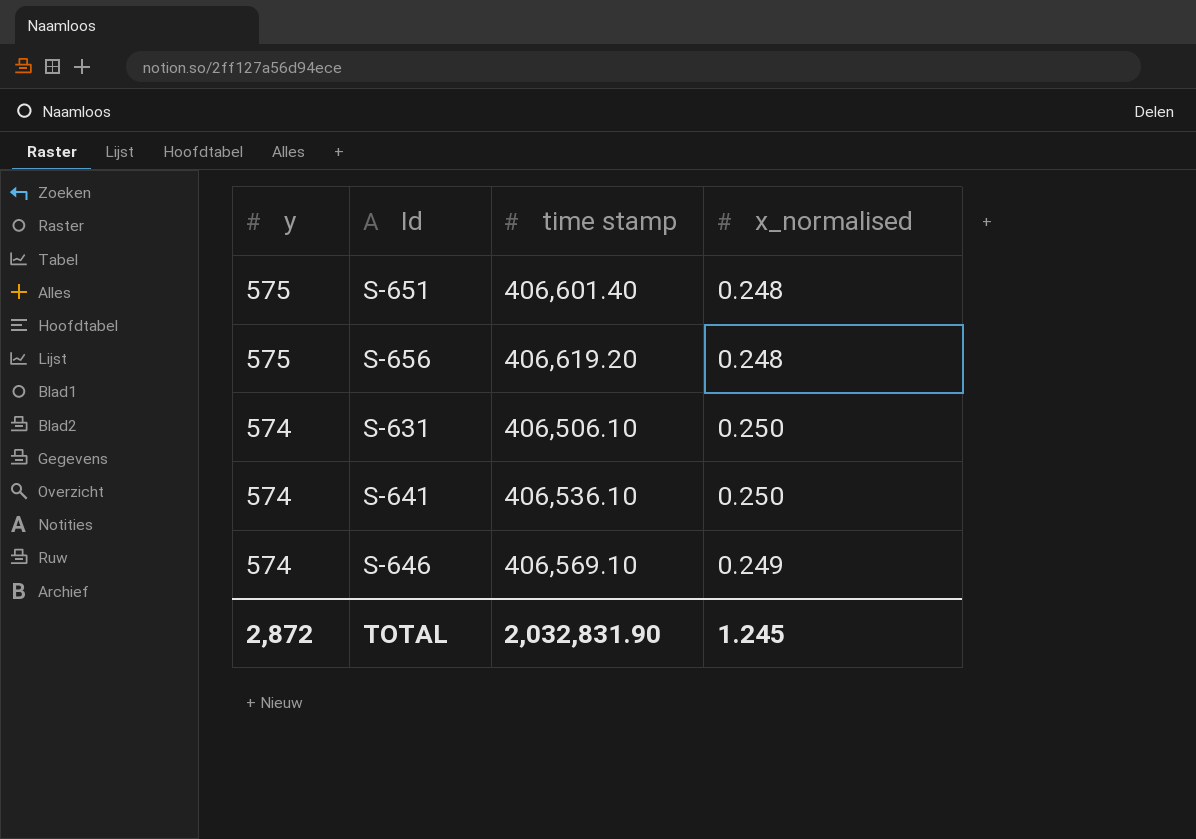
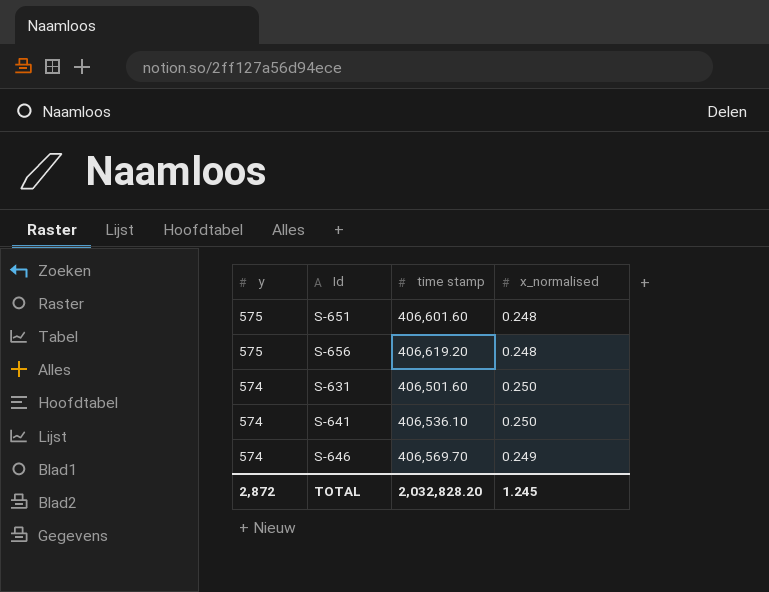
S-651 | time stamp: 406,601.40 -> 406,601.60
S-631 | time stamp: 406,506.10 -> 406,501.60
S-646 | time stamp: 406,569.10 -> 406,569.70
TOTAL | time stamp: 2,032,831.90 -> 2,032,828.20

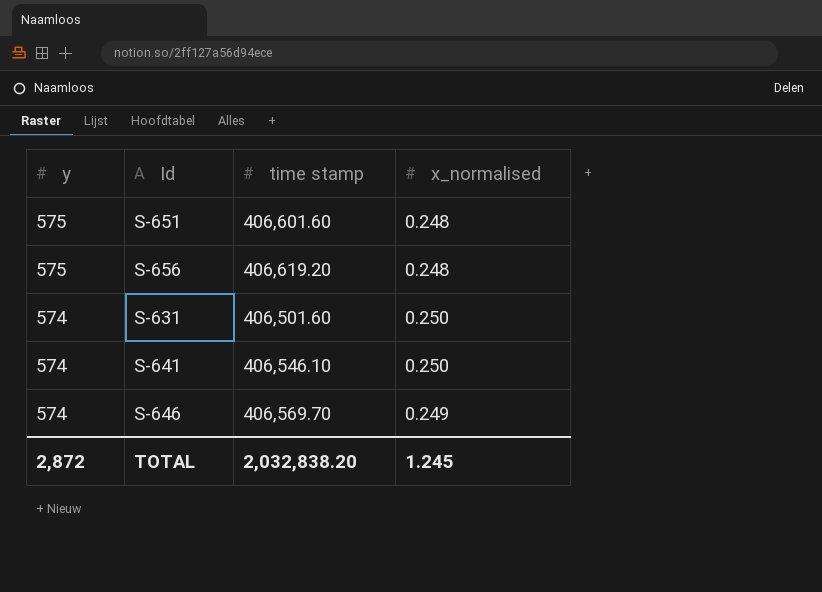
S-641 | time stamp: 406,536.10 -> 406,546.10
TOTAL | time stamp: 2,032,828.20 -> 2,032,838.20

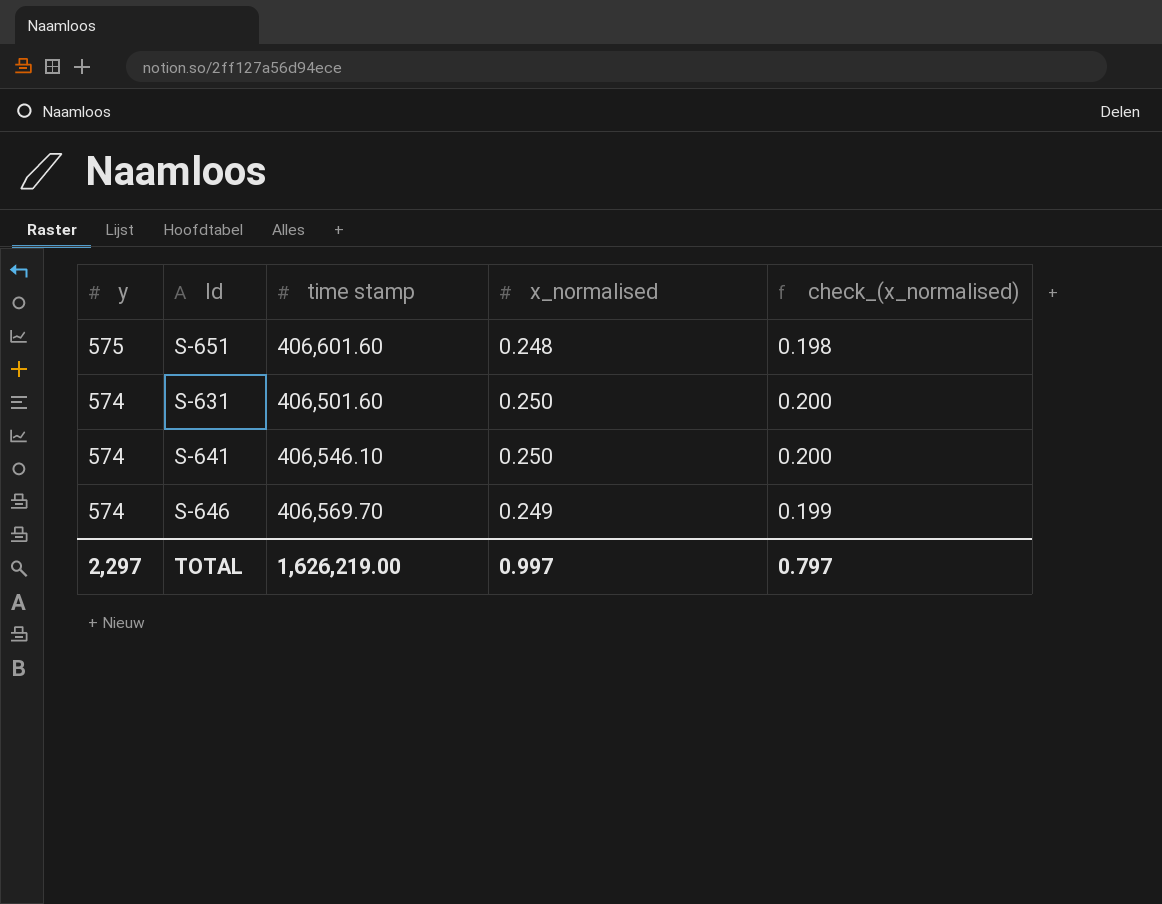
column check_(x_normalised) | formula: none -> [x_normalised] * 0.8
row S-656: 575 | 406,619.20 | 0.248 -> none
TOTAL | y: 2,872 -> 2,297
TOTAL | time stamp: 2,032,838.20 -> 1,626,219.00
TOTAL | x_normalised: 1.245 -> 0.997

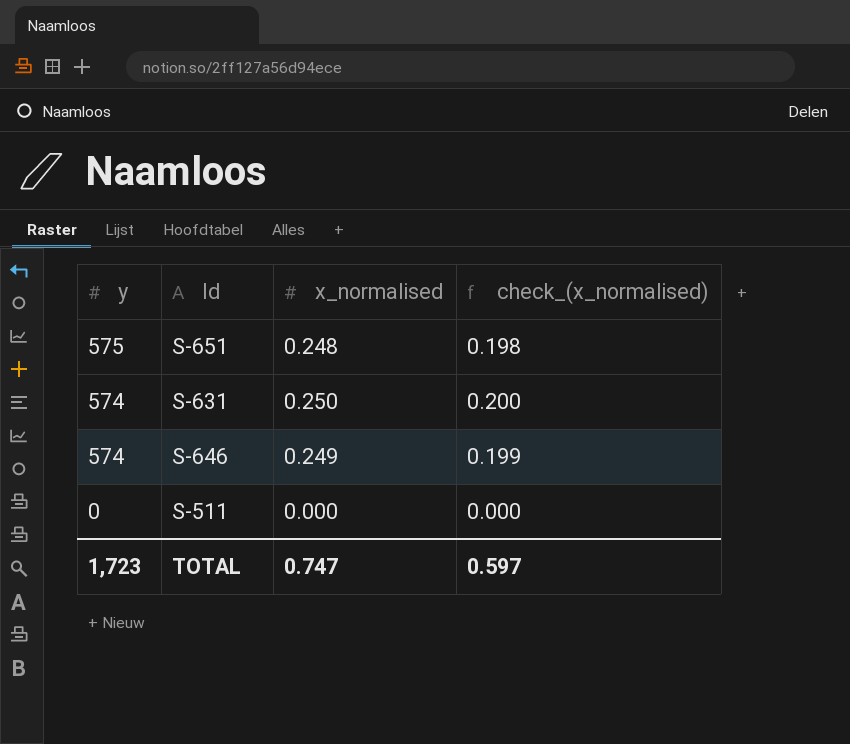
column time stamp | position: 3 -> none
row S-641: 574 | 406,546.10 | 0.250 | 0.200 -> none
row S-511: none -> 0 | 0.000 | 0.000
TOTAL | y: 2,297 -> 1,723
TOTAL | x_normalised: 0.997 -> 0.747
TOTAL | check_(x_normalised): 0.797 -> 0.597

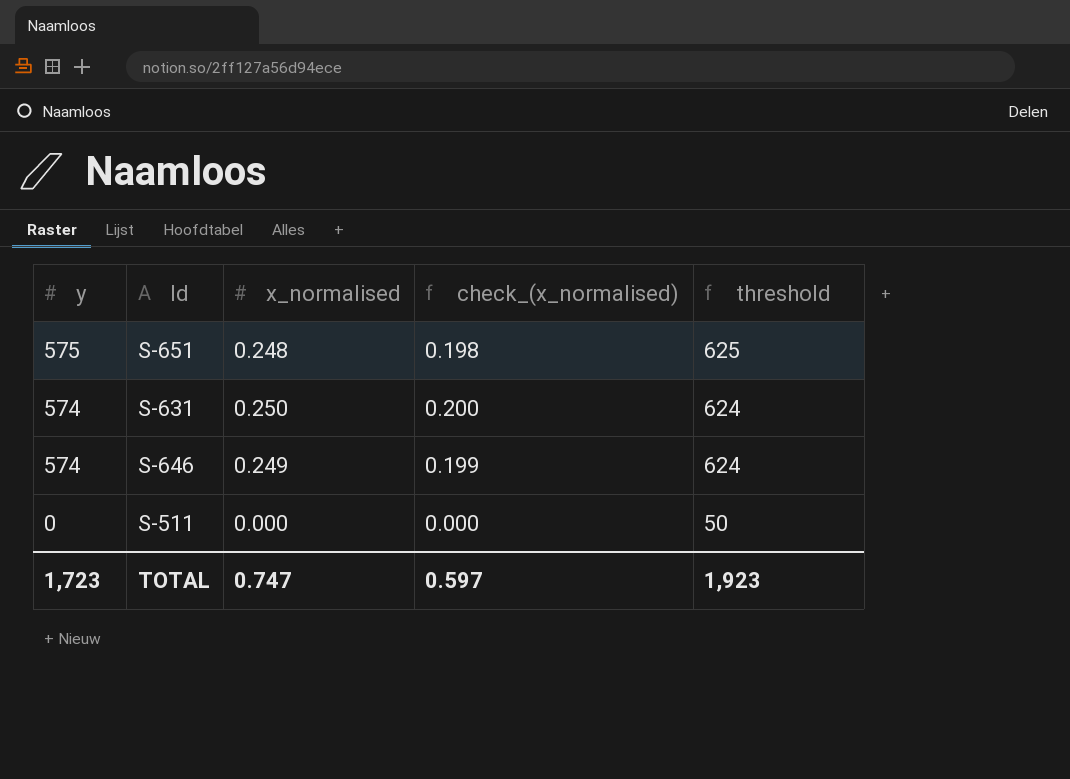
column threshold | formula: none -> [y] + 50

